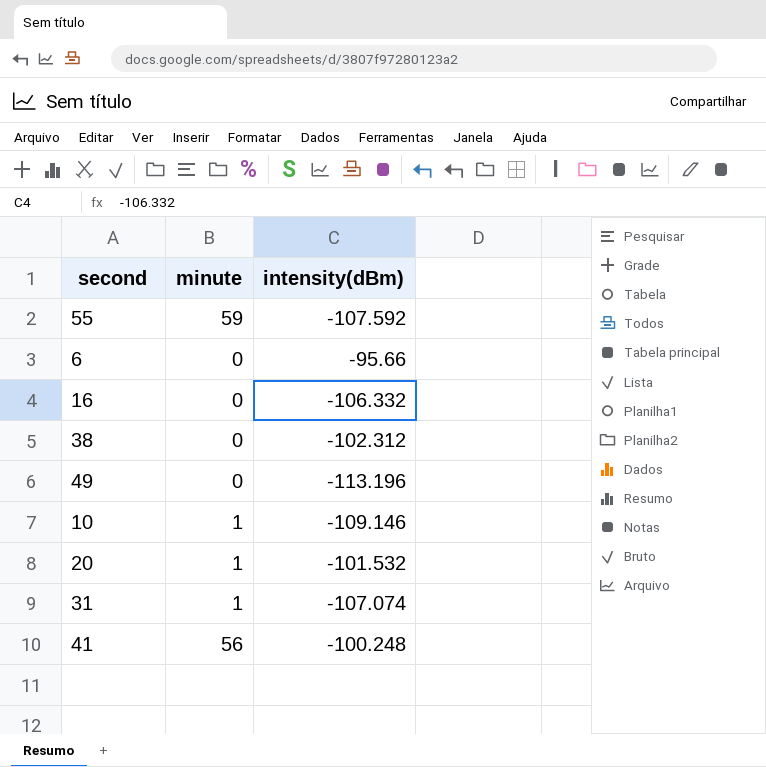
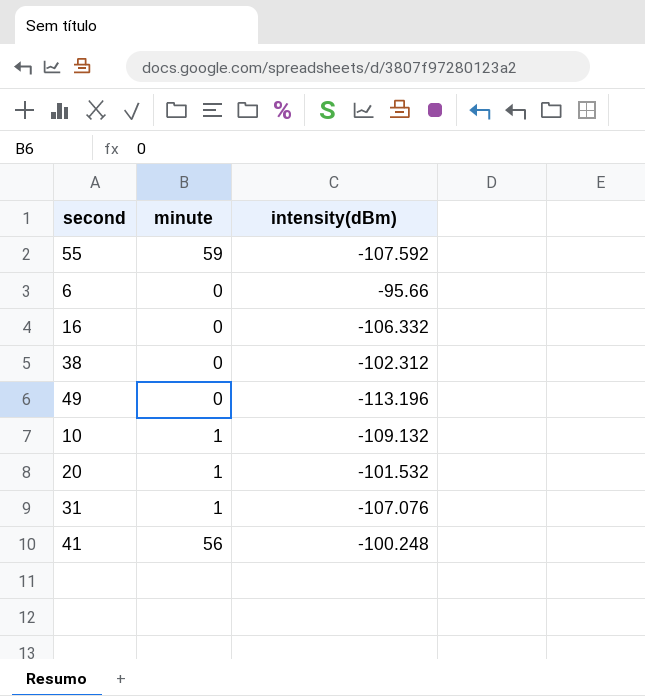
10 | intensity(dBm): -109.146 -> -109.132
31 | intensity(dBm): -107.074 -> -107.076

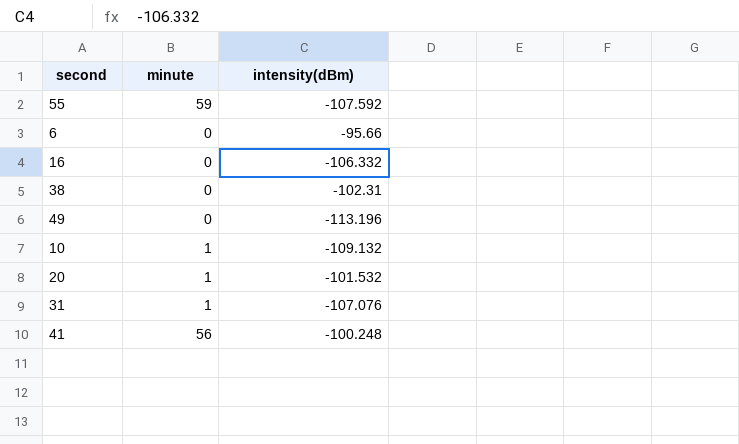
38 | intensity(dBm): -102.312 -> -102.31

